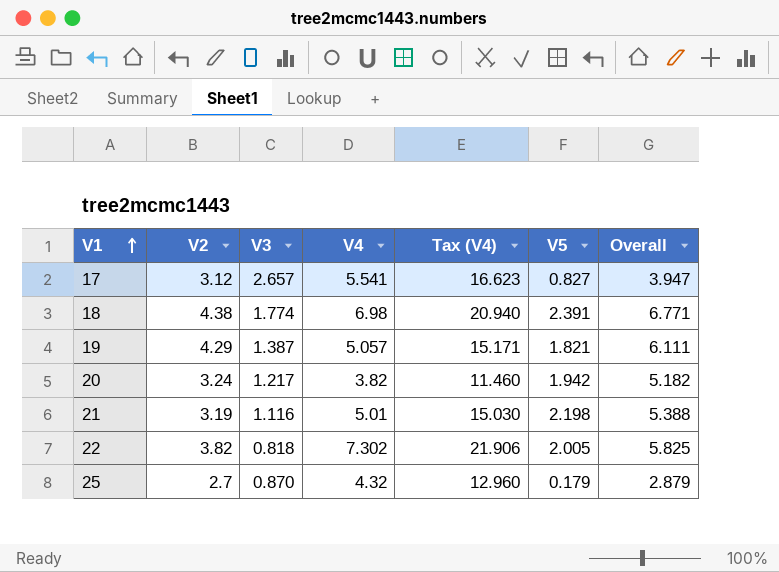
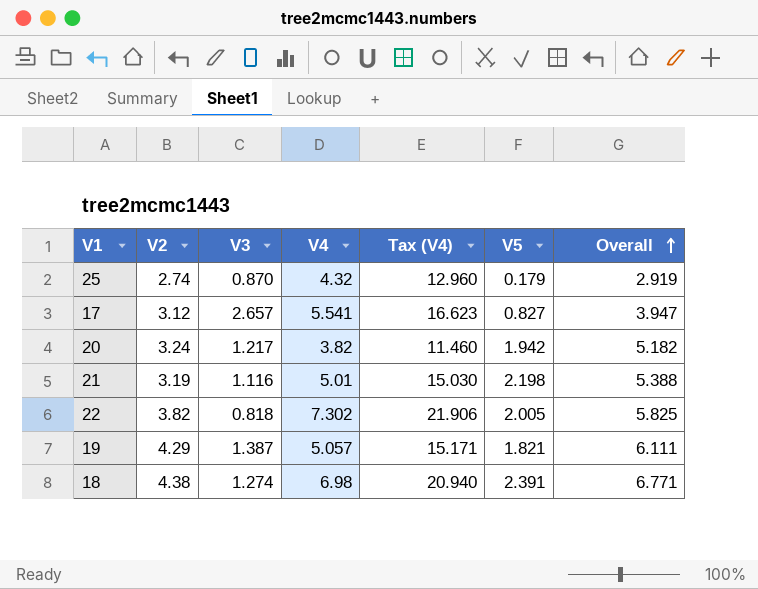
row order: V1 ascending -> Overall ascending
25 | V2: 2.7 -> 2.74
25 | Overall: 2.879 -> 2.919
18 | V3: 1.774 -> 1.274

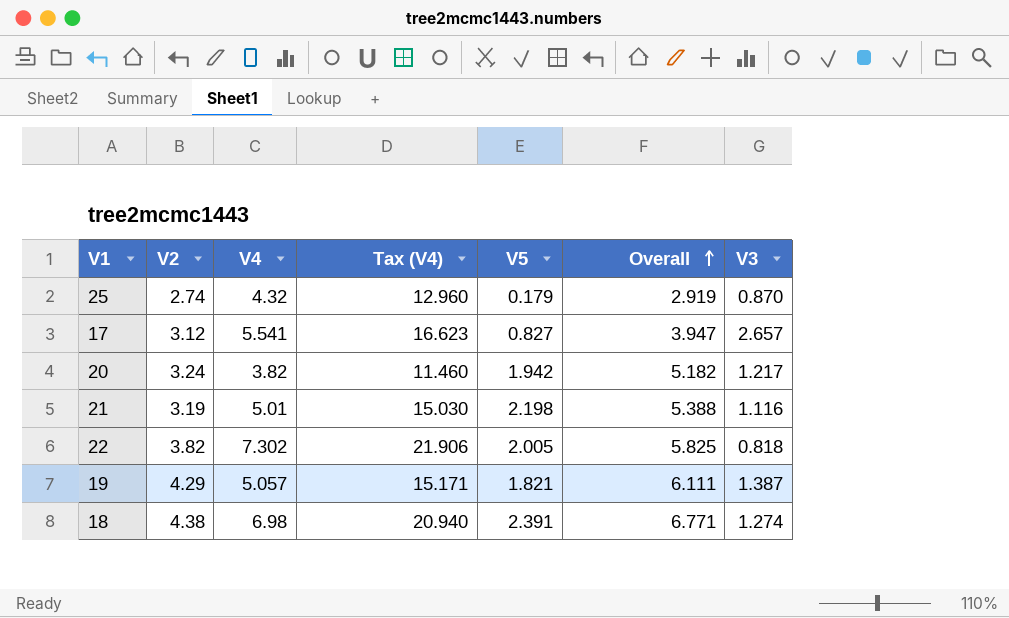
column V3 | position: 3 -> 7

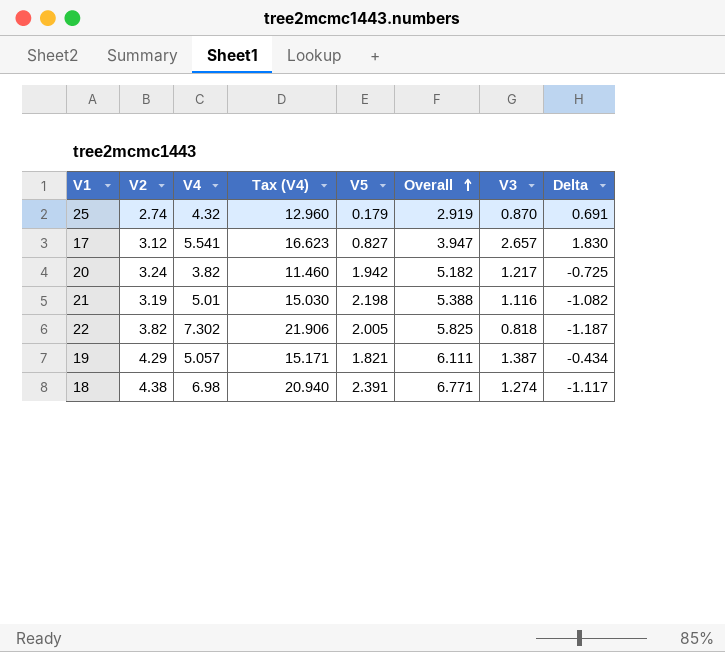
column Delta | formula: none -> [V3] - [V5]

